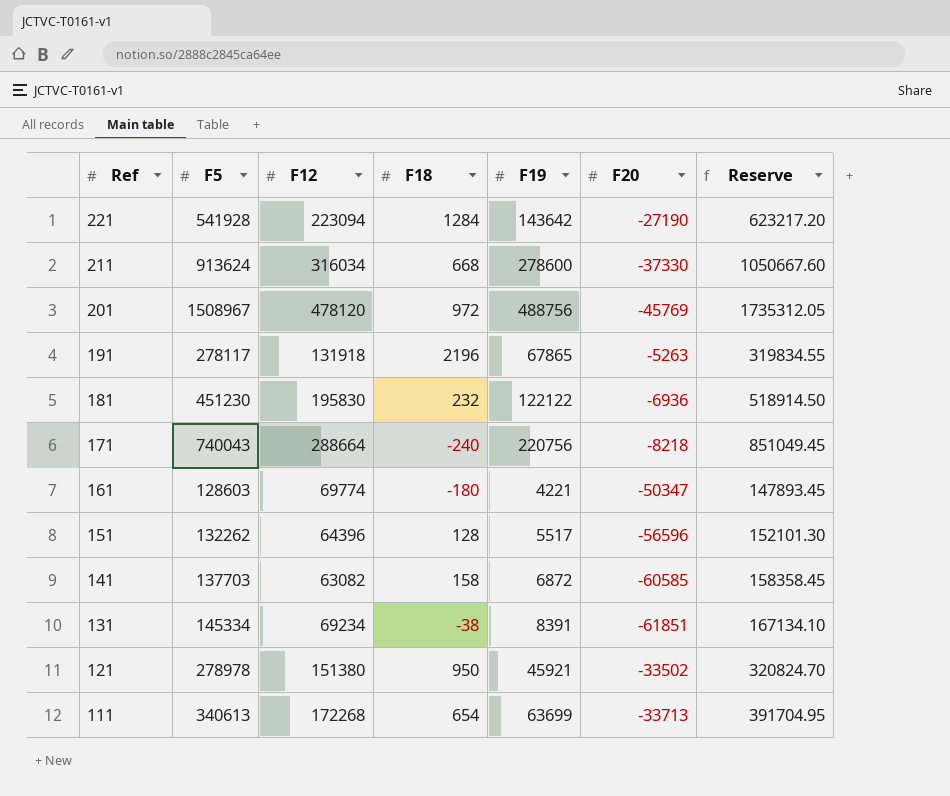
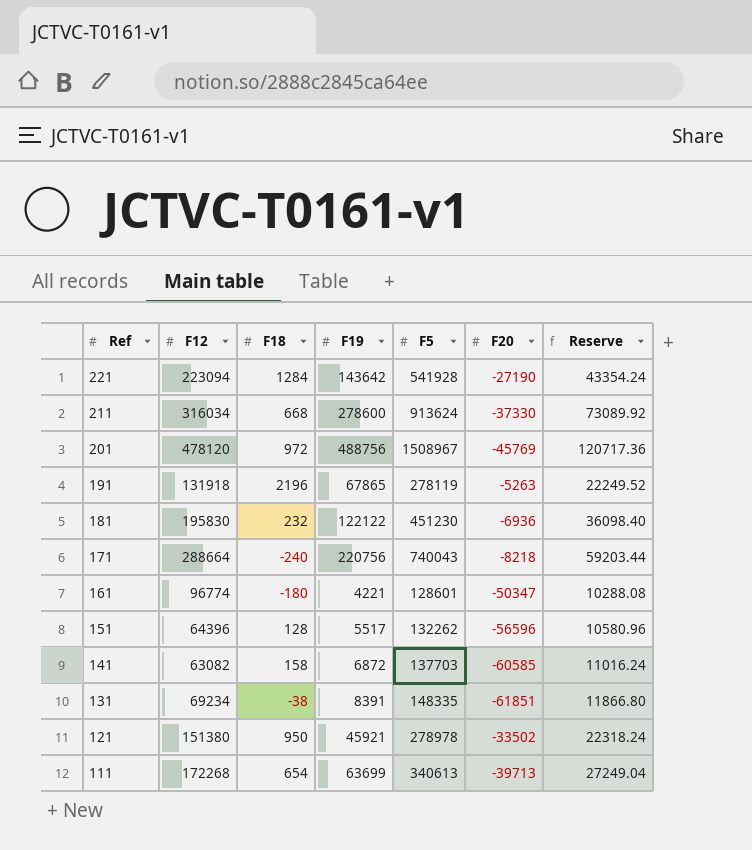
column F5 | position: 2 -> 5
column Reserve | formula: [F5] * 1.15 -> [F5] * 0.08
191 | F5: 278117 -> 278119
161 | F12: 69774 -> 96774
161 | F5: 128603 -> 128601
131 | F5: 145334 -> 148335
111 | F20: -33713 -> -39713

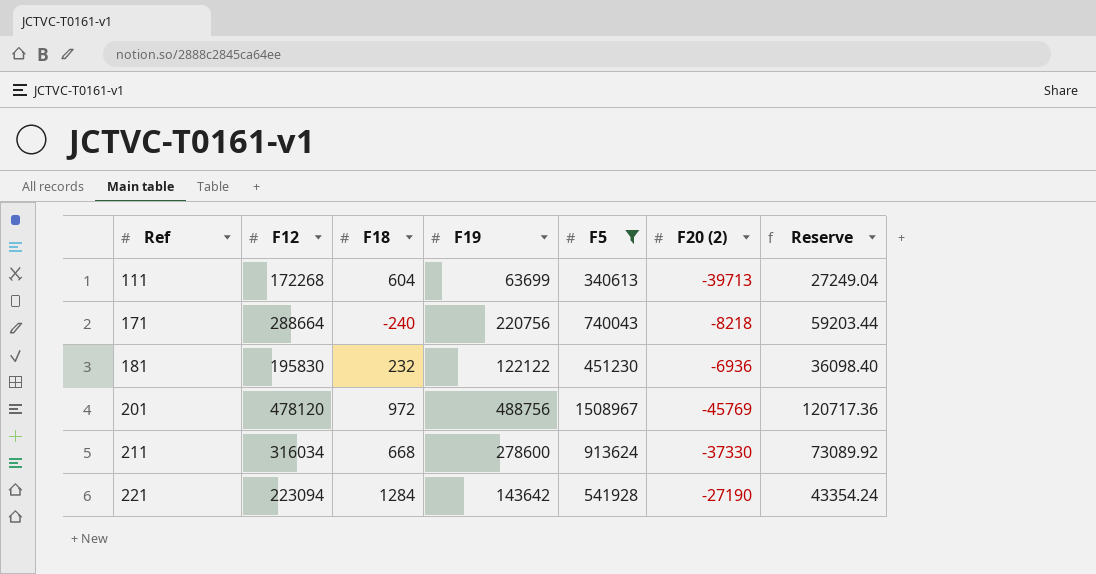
filter: none -> F5 >= 340613
row order: Ref descending -> Ref ascending
column name: F20 -> F20 (2)
111 | F18: 654 -> 604

